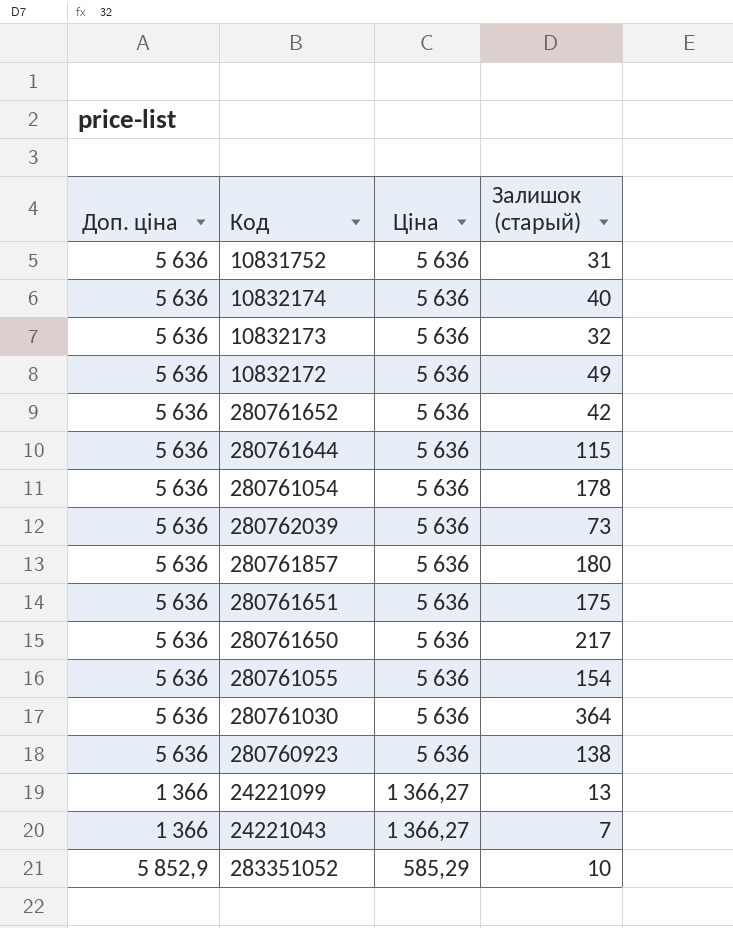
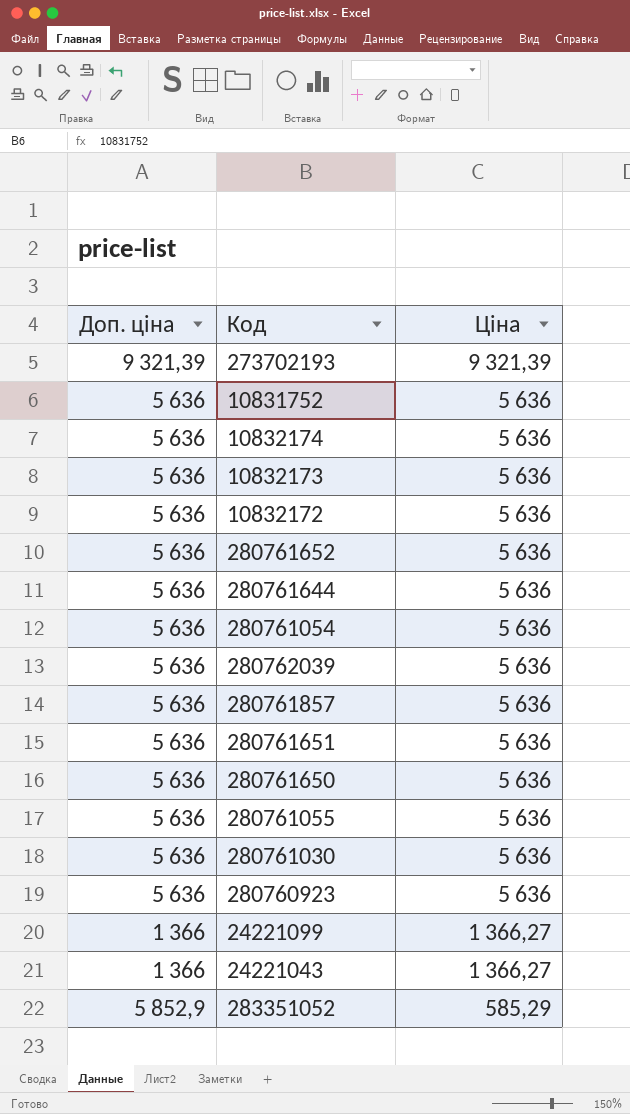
column Залишок (старый) | position: 4 -> none
row 273702193: none -> 9 321,39 | 9 321,39

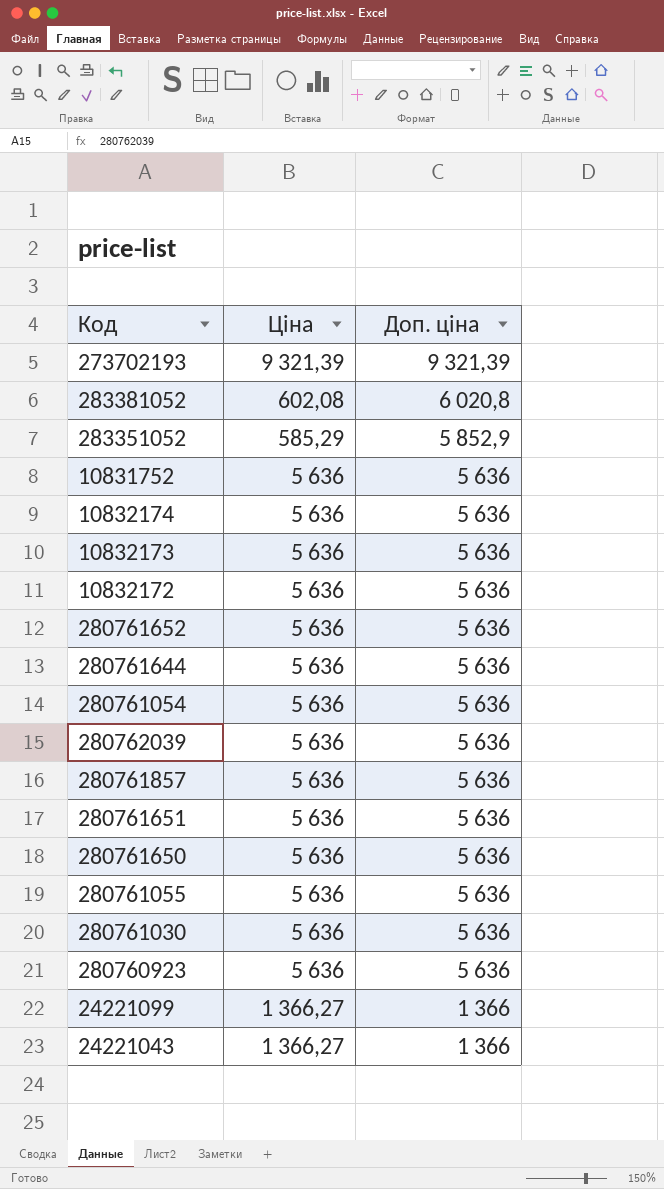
row order: Ціна descending -> Доп. ціна descending
column Доп. ціна | position: 1 -> 3
row 283381052: none -> 602,08 | 6 020,8

